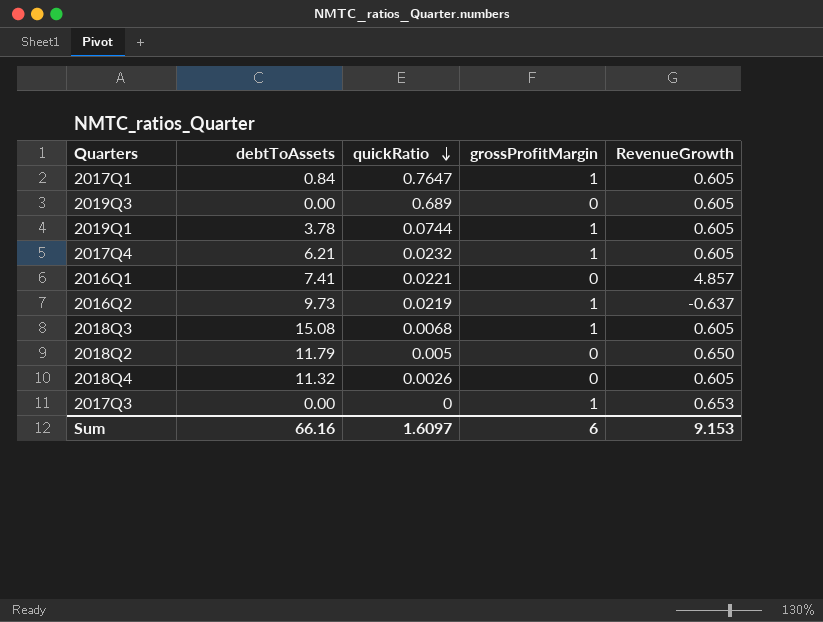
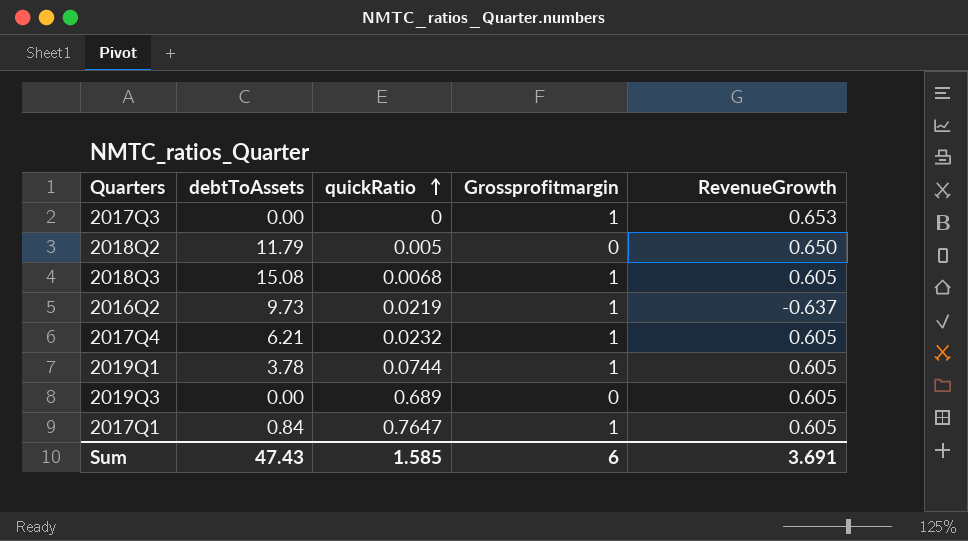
row order: quickRatio descending -> quickRatio ascending
column name: grossProfitMargin -> Grossprofitmargin
row 2016Q1: 7.41 | 0.0221 | 0 | 4.857 -> none
row 2018Q4: 11.32 | 0.0026 | 0 | 0.605 -> none
Sum | debtToAssets: 66.16 -> 47.43
Sum | quickRatio: 1.6097 -> 1.585
Sum | RevenueGrowth: 9.153 -> 3.691

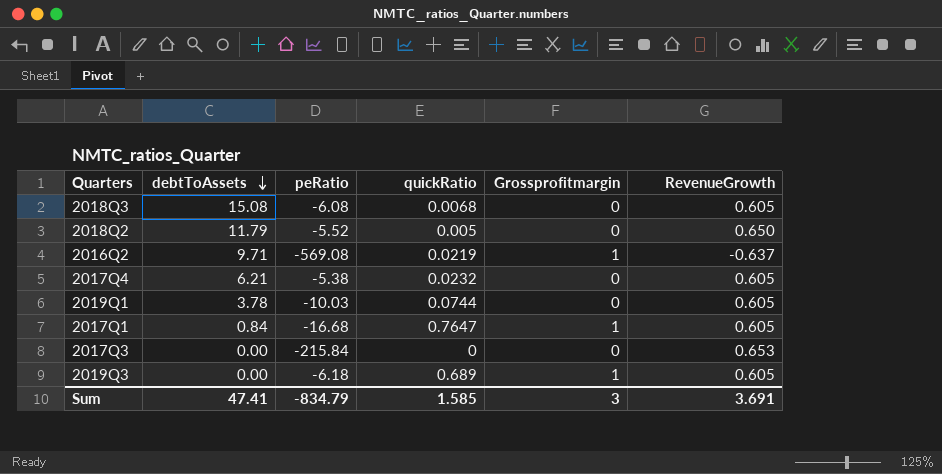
row order: quickRatio ascending -> debtToAssets descending
column peRatio | position: none -> 3
2018Q3 | Grossprofitmargin: 1 -> 0
2016Q2 | debtToAssets: 9.73 -> 9.71
2017Q4 | Grossprofitmargin: 1 -> 0
2019Q1 | Grossprofitmargin: 1 -> 0
2017Q3 | Grossprofitmargin: 1 -> 0
2019Q3 | Grossprofitmargin: 0 -> 1
Sum | debtToAssets: 47.43 -> 47.41
Sum | Grossprofitmargin: 6 -> 3

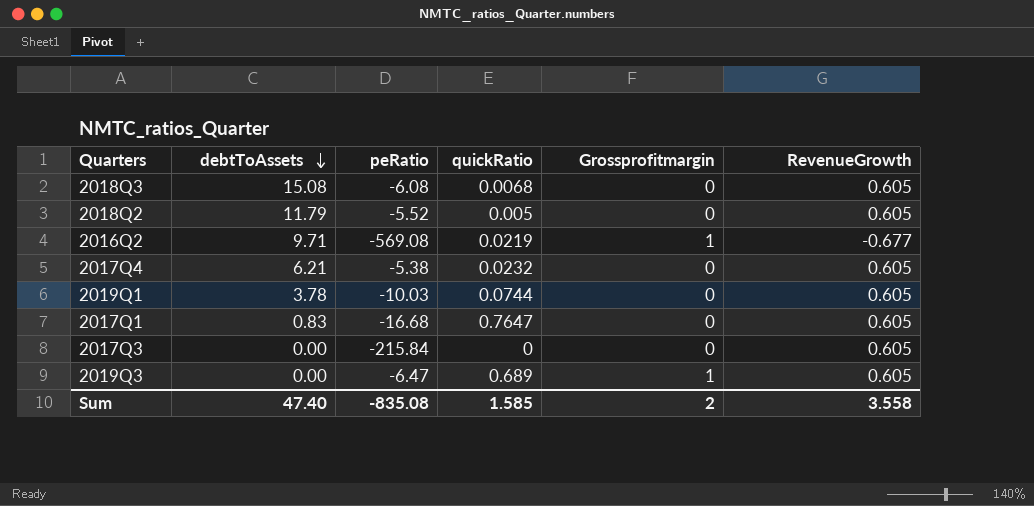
2018Q2 | RevenueGrowth: 0.650 -> 0.605
2016Q2 | RevenueGrowth: -0.637 -> -0.677
2017Q1 | debtToAssets: 0.84 -> 0.83
2017Q1 | Grossprofitmargin: 1 -> 0
2017Q3 | RevenueGrowth: 0.653 -> 0.605
2019Q3 | peRatio: -6.18 -> -6.47
Sum | debtToAssets: 47.41 -> 47.40
Sum | peRatio: -834.79 -> -835.08
Sum | Grossprofitmargin: 3 -> 2
Sum | RevenueGrowth: 3.691 -> 3.558

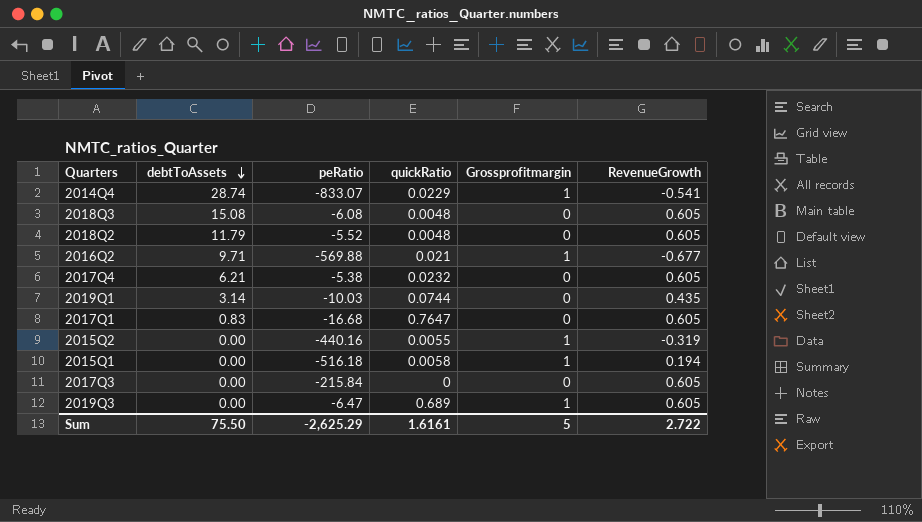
row 2014Q4: none -> 28.74 | -833.07 | 0.0229 | 1 | -0.541
2018Q3 | quickRatio: 0.0068 -> 0.0048
2018Q2 | quickRatio: 0.005 -> 0.0048
2016Q2 | peRatio: -569.08 -> -569.88
2016Q2 | quickRatio: 0.0219 -> 0.021
2019Q1 | debtToAssets: 3.78 -> 3.14
2019Q1 | RevenueGrowth: 0.605 -> 0.435
row 2015Q2: none -> 0.00 | -440.16 | 0.0055 | 1 | -0.319
row 2015Q1: none -> 0.00 | -516.18 | 0.0058 | 1 | 0.194
Sum | debtToAssets: 47.40 -> 75.50
Sum | peRatio: -835.08 -> -2,625.29
Sum | quickRatio: 1.585 -> 1.6161
Sum | Grossprofitmargin: 2 -> 5
Sum | RevenueGrowth: 3.558 -> 2.722

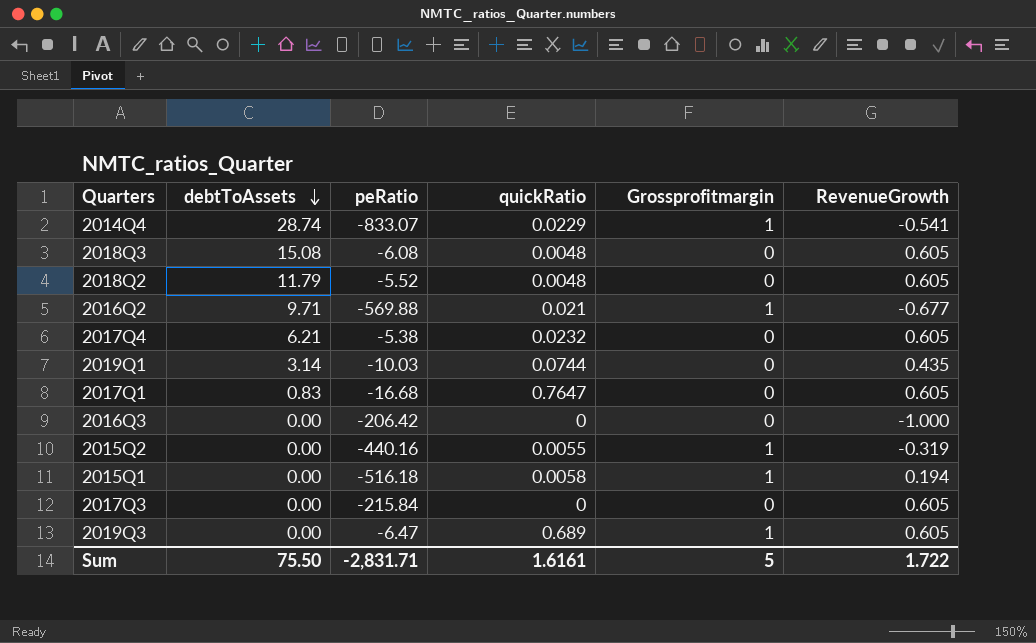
row 2016Q3: none -> 0.00 | -206.42 | 0 | 0 | -1.000
Sum | peRatio: -2,625.29 -> -2,831.71
Sum | RevenueGrowth: 2.722 -> 1.722

